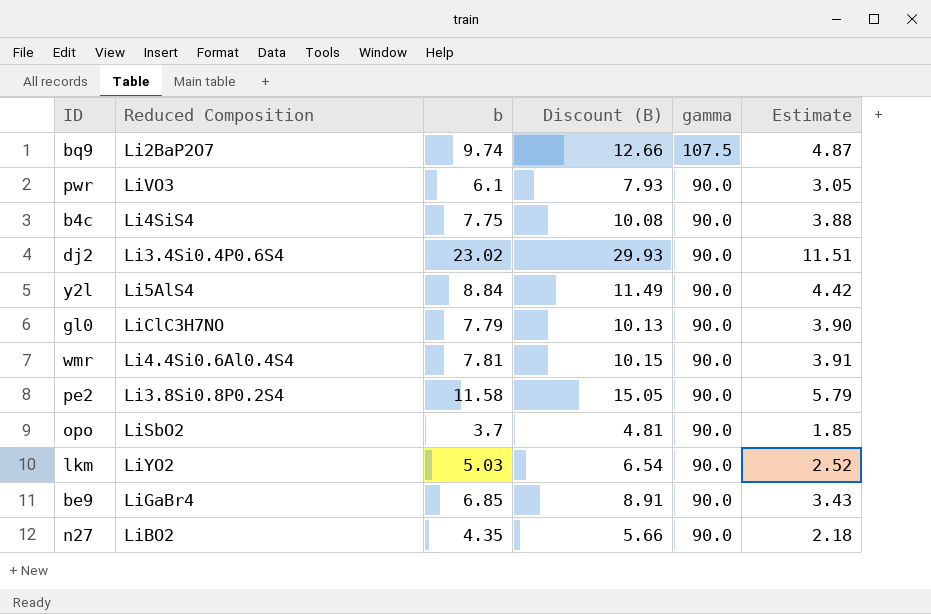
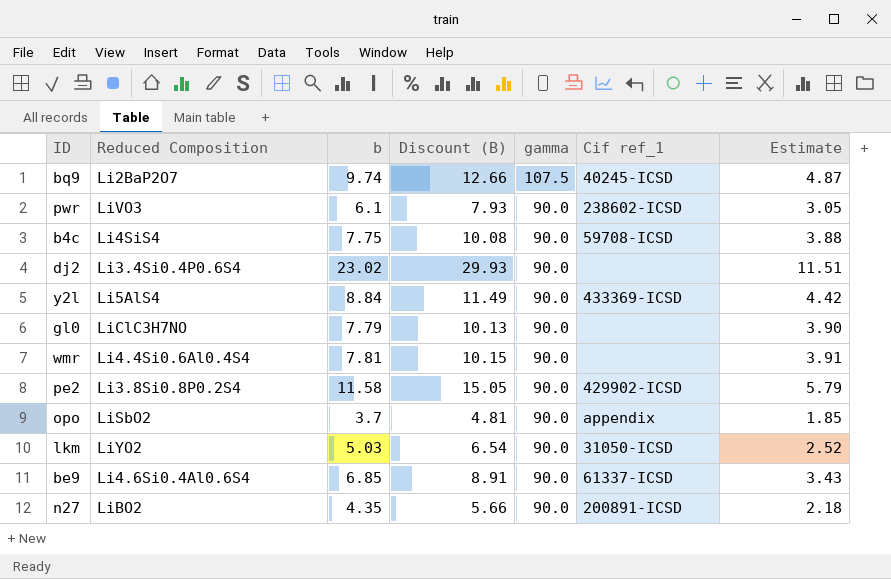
column Cif ref_1 | position: none -> 6
be9 | Reduced Composition: LiGaBr4 -> Li4.6Si0.4Al0.6S4

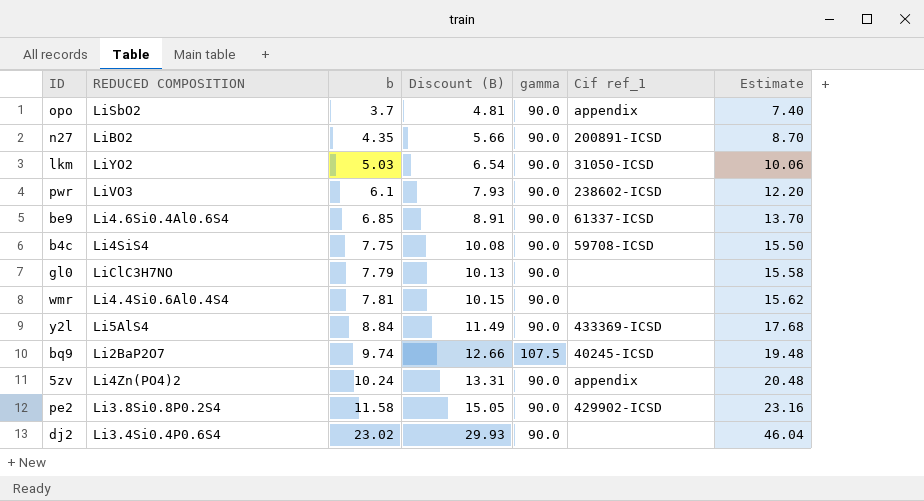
row order: gamma descending -> b ascending
column name: Reduced Composition -> REDUCED COMPOSITION
column Estimate | formula: [b] * 0.5 -> [b] * 2
row 5zv: none -> Li4Zn(PO4)2 | 10.24 | 13.31 | 90.0 | appendix | 20.48

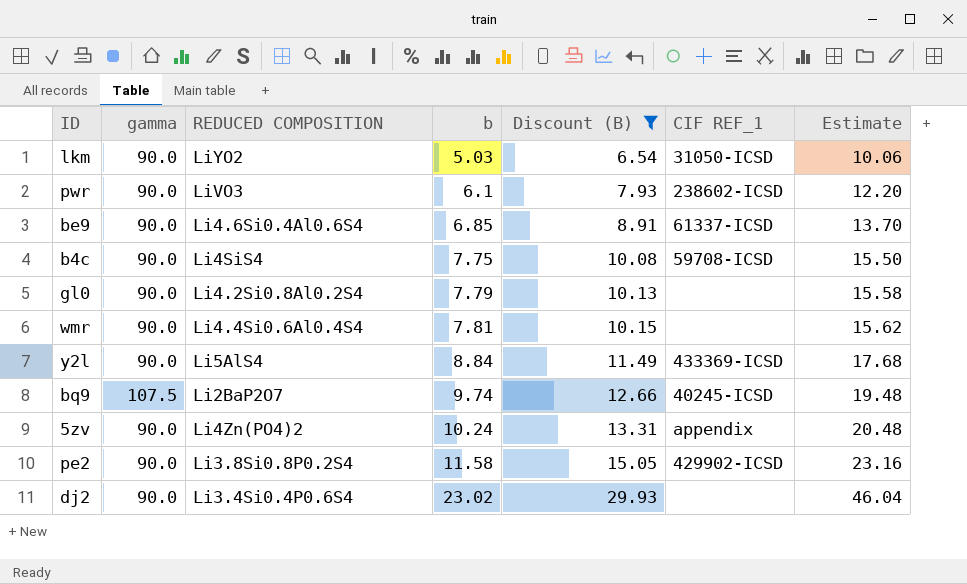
filter: none -> Discount (B) >= 6.54
column gamma | position: 5 -> 2
column name: Cif ref_1 -> CIF REF_1
gl0 | REDUCED COMPOSITION: LiClC3H7NO -> Li4.2Si0.8Al0.2S4

